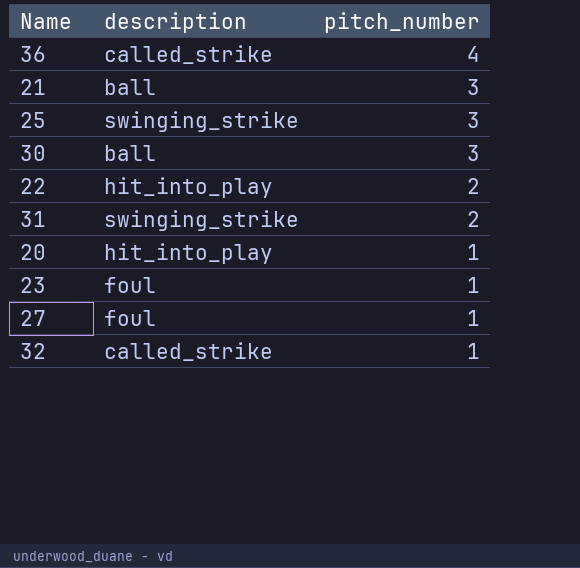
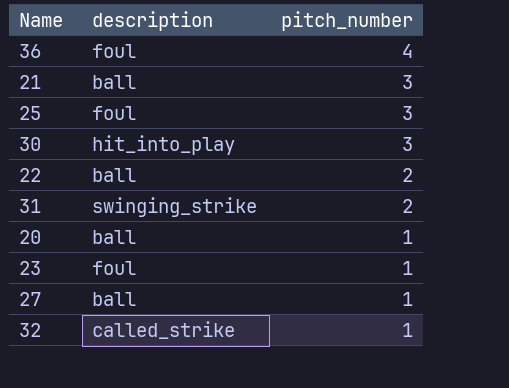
36 | description: called_strike -> foul
25 | description: swinging_strike -> foul
30 | description: ball -> hit_into_play
22 | description: hit_into_play -> ball
20 | description: hit_into_play -> ball
27 | description: foul -> ball

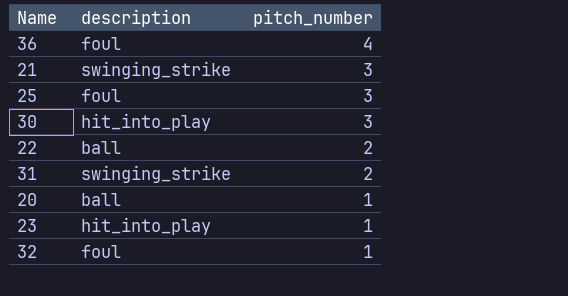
row 27: ball | 1 -> none
21 | description: ball -> swinging_strike
23 | description: foul -> hit_into_play
32 | description: called_strike -> foul

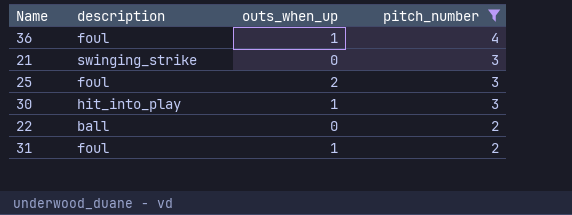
filter: none -> pitch_number != 1
column outs_when_up | position: none -> 3
31 | description: swinging_strike -> foul

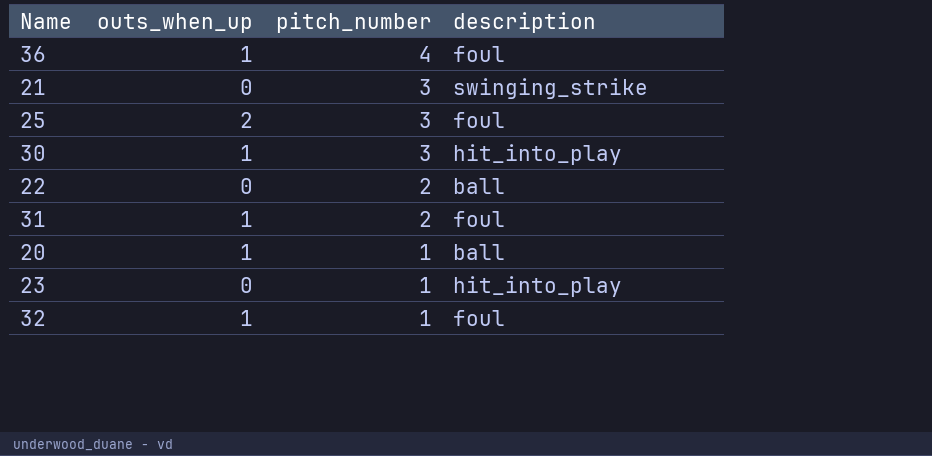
filter: pitch_number != 1 -> none
column description | position: 2 -> 4

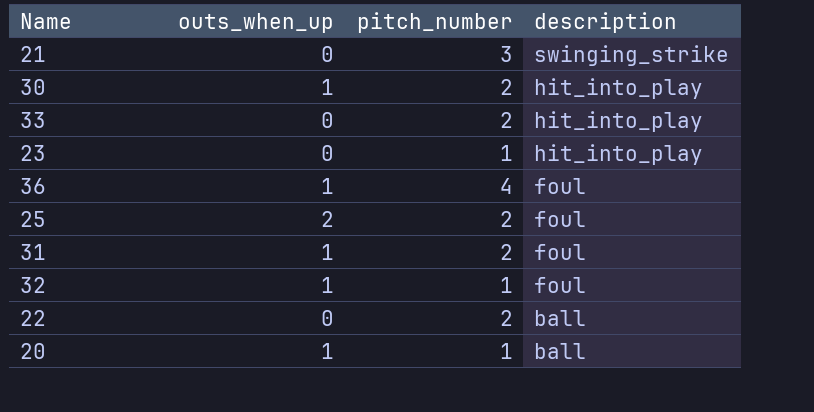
row order: pitch_number descending -> description descending
30 | pitch_number: 3 -> 2
row 33: none -> 0 | 2 | hit_into_play
25 | pitch_number: 3 -> 2

